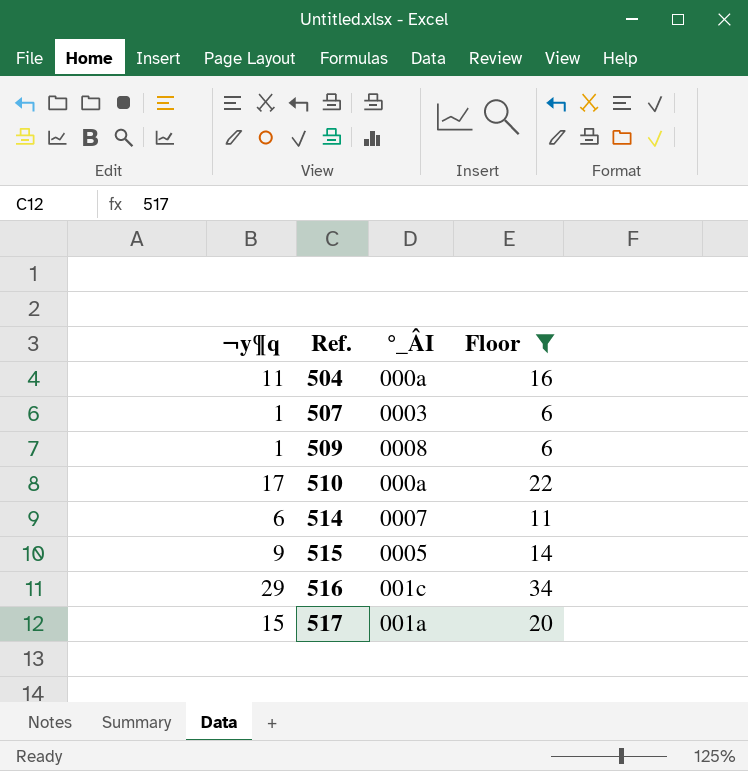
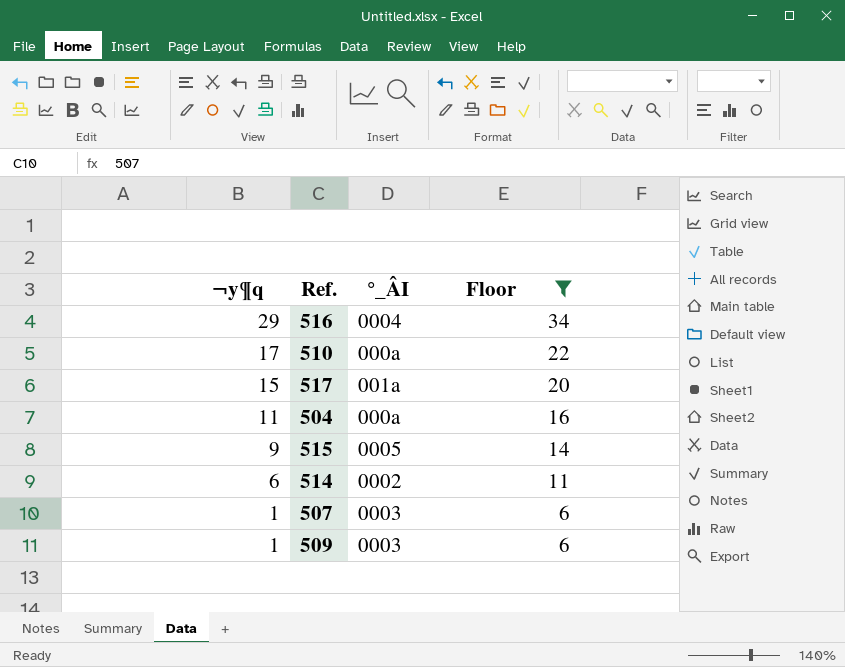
row order: Ref. ascending -> ¬y¶q descending
516 | °_ÂI: 001c -> 0004
514 | °_ÂI: 0007 -> 0002
509 | °_ÂI: 0008 -> 0003

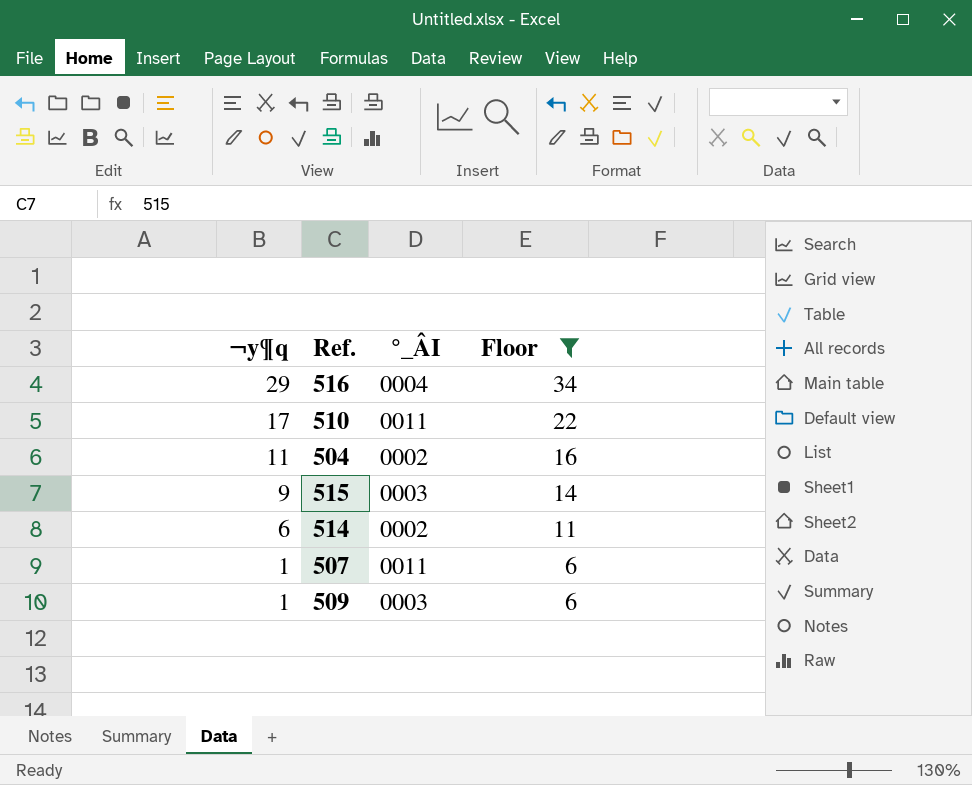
row 517: 15 | 001a | 20 -> none
510 | °_ÂI: 000a -> 0011
504 | °_ÂI: 000a -> 0002
515 | °_ÂI: 0005 -> 0003
507 | °_ÂI: 0003 -> 0011

